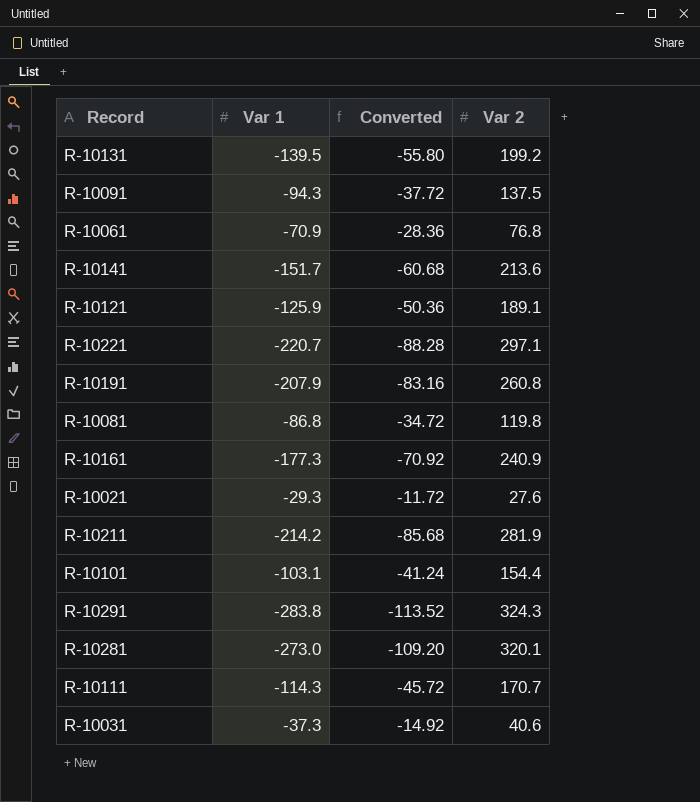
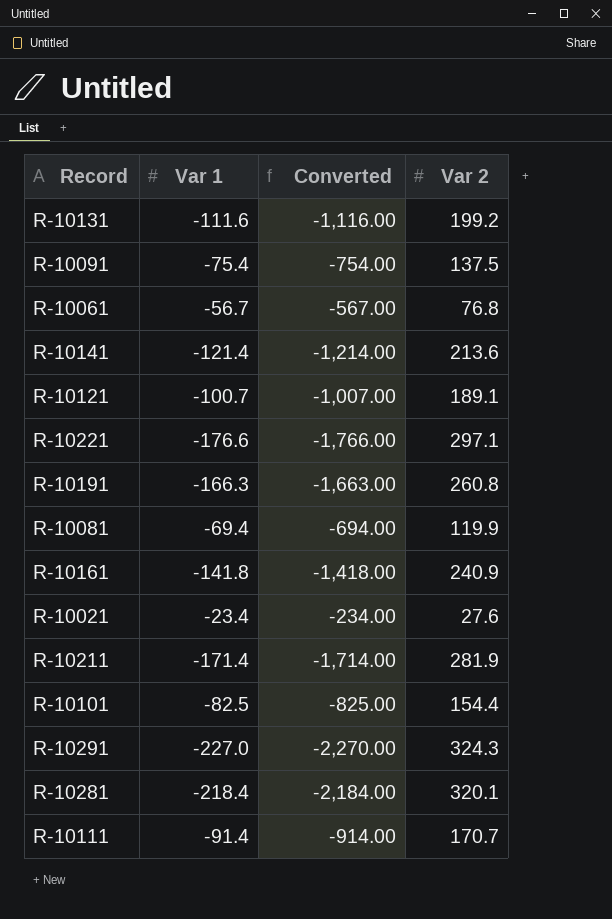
column Converted | formula: [Var 1] * 0.4 -> [Var 1] * 10
row R-10031: -37.3 | -14.92 | 40.6 -> none
R-10131 | Var 1: -139.5 -> -111.6
R-10091 | Var 1: -94.3 -> -75.4
R-10061 | Var 1: -70.9 -> -56.7
R-10141 | Var 1: -151.7 -> -121.4
R-10121 | Var 1: -125.9 -> -100.7
R-10221 | Var 1: -220.7 -> -176.6
R-10191 | Var 1: -207.9 -> -166.3
R-10081 | Var 1: -86.8 -> -69.4
R-10081 | Var 2: 119.8 -> 119.9
R-10161 | Var 1: -177.3 -> -141.8
R-10021 | Var 1: -29.3 -> -23.4
R-10211 | Var 1: -214.2 -> -171.4
R-10101 | Var 1: -103.1 -> -82.5
R-10291 | Var 1: -283.8 -> -227.0
R-10281 | Var 1: -273.0 -> -218.4
R-10111 | Var 1: -114.3 -> -91.4

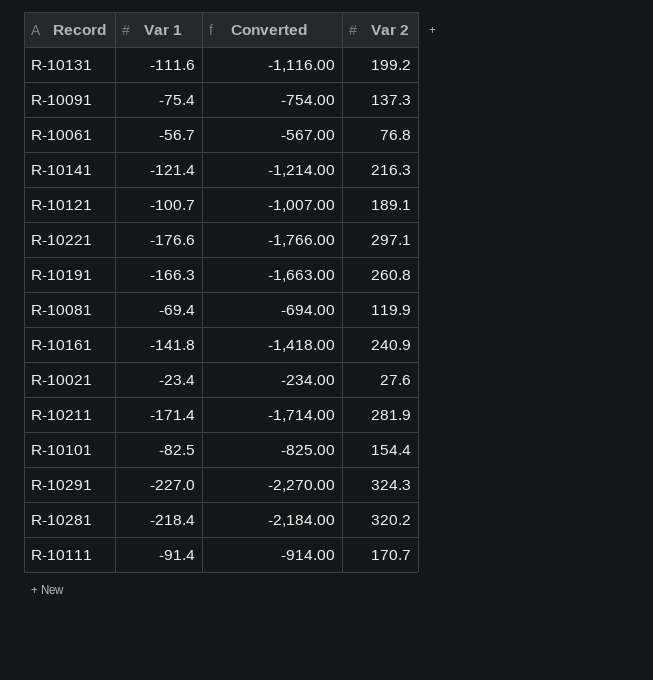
R-10091 | Var 2: 137.5 -> 137.3
R-10141 | Var 2: 213.6 -> 216.3
R-10281 | Var 2: 320.1 -> 320.2

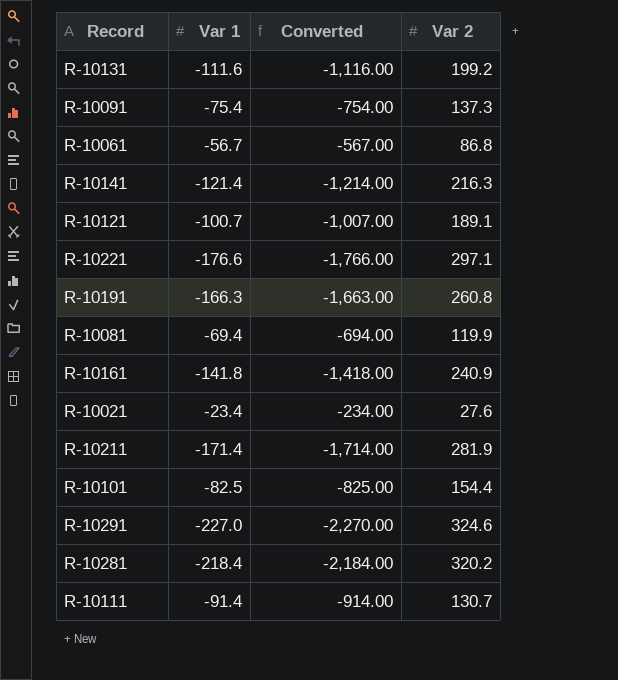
R-10061 | Var 2: 76.8 -> 86.8
R-10291 | Var 2: 324.3 -> 324.6
R-10111 | Var 2: 170.7 -> 130.7

